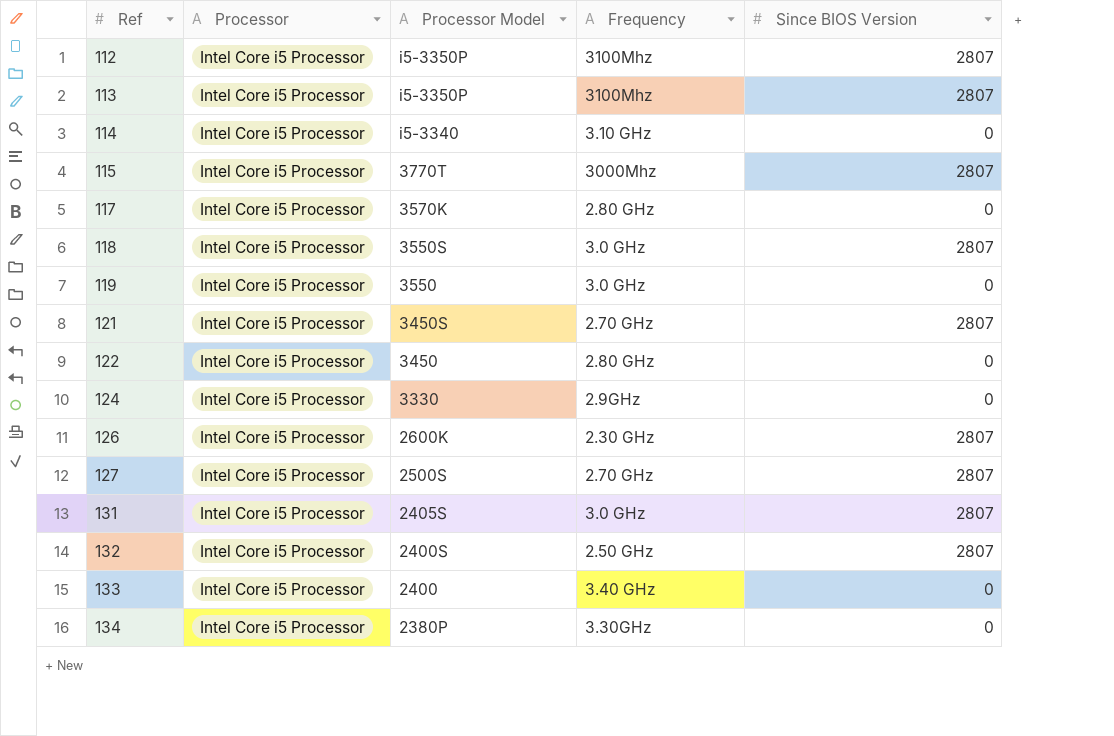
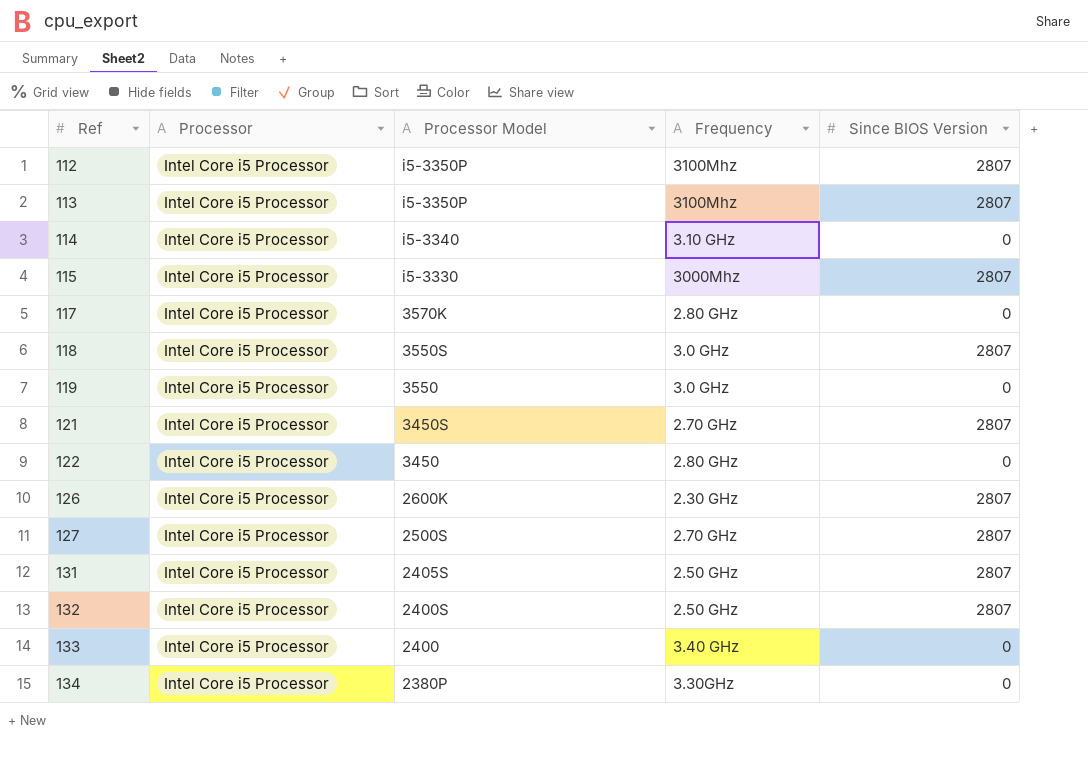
row 124: Intel Core i5 Processor | 3330 | 2.9GHz | 0 -> none
115 | Processor Model: 3770T -> i5-3330
131 | Frequency: 3.0 GHz -> 2.50 GHz

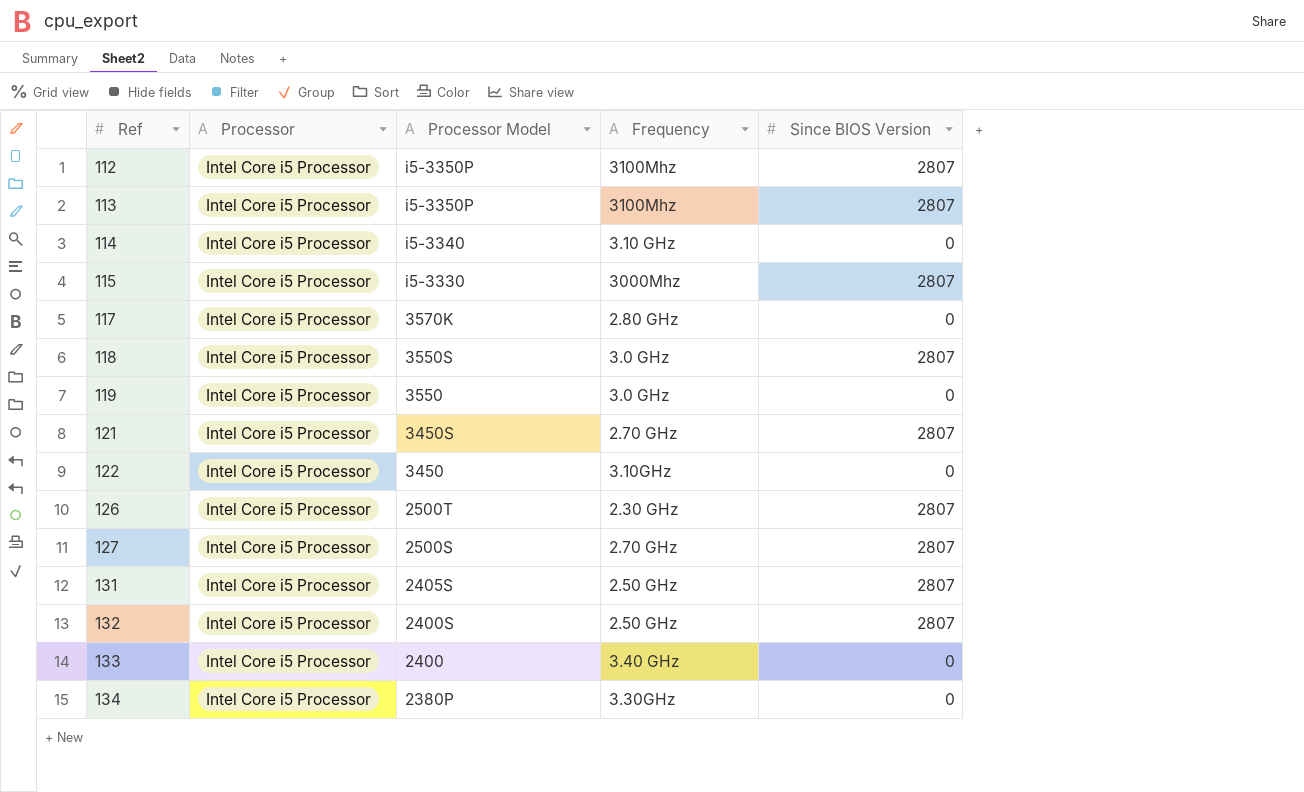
122 | Frequency: 2.80 GHz -> 3.10GHz
126 | Processor Model: 2600K -> 2500T

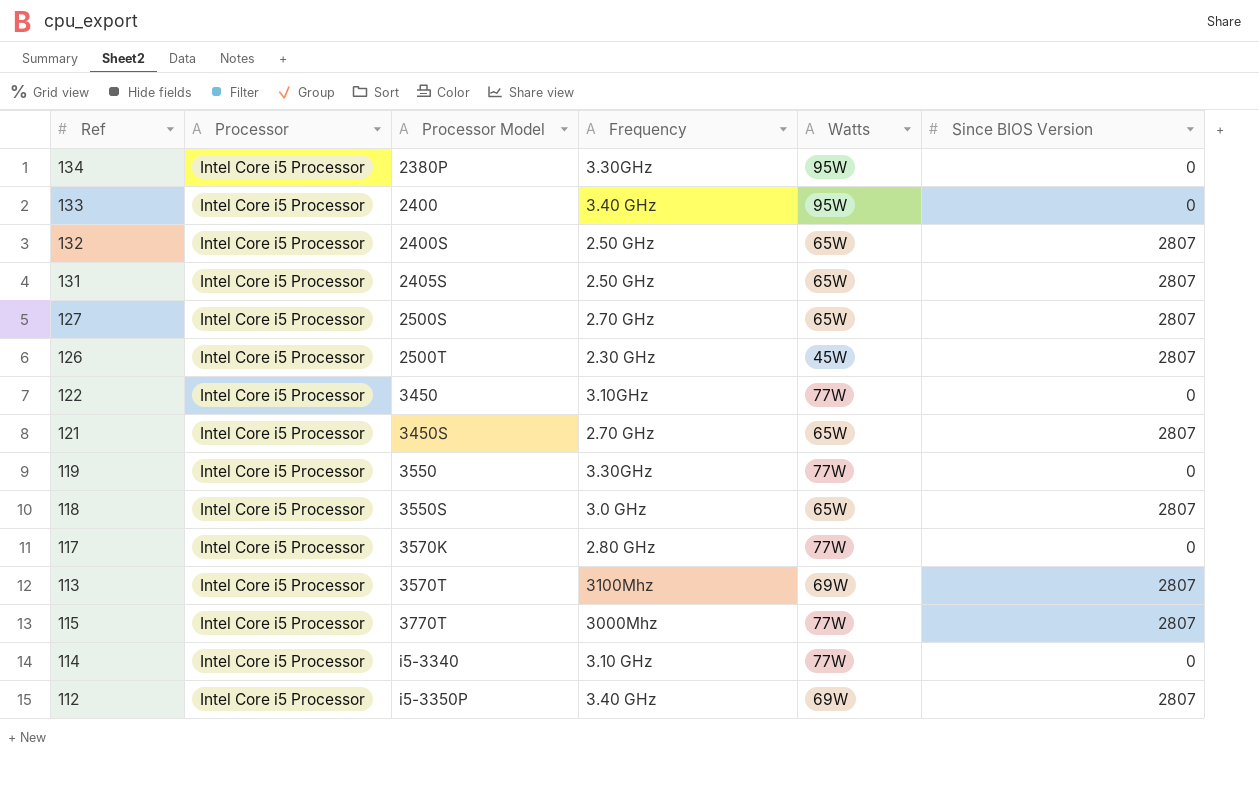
row order: Ref ascending -> Processor Model ascending
column Watts | position: none -> 5
119 | Frequency: 3.0 GHz -> 3.30GHz
113 | Processor Model: i5-3350P -> 3570T
115 | Processor Model: i5-3330 -> 3770T
112 | Frequency: 3100Mhz -> 3.40 GHz

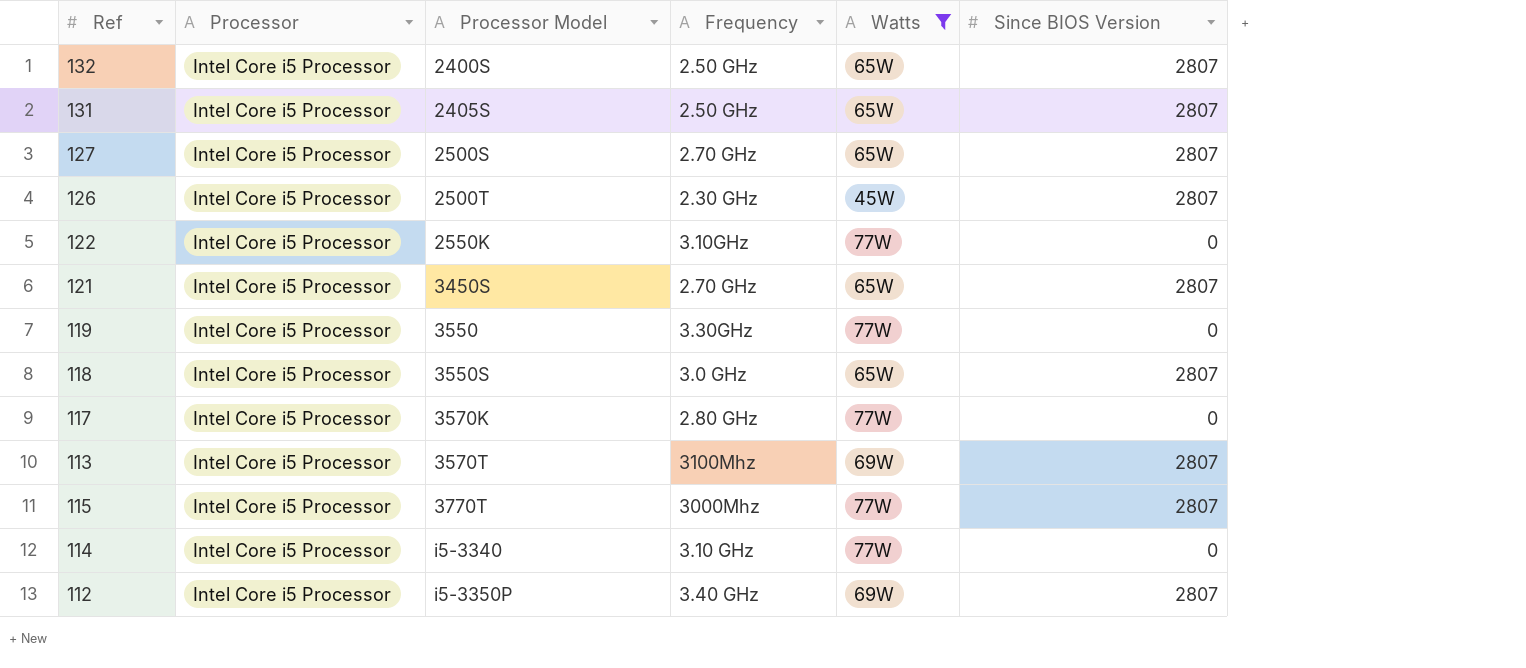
filter: none -> Watts != 95W
122 | Processor Model: 3450 -> 2550K

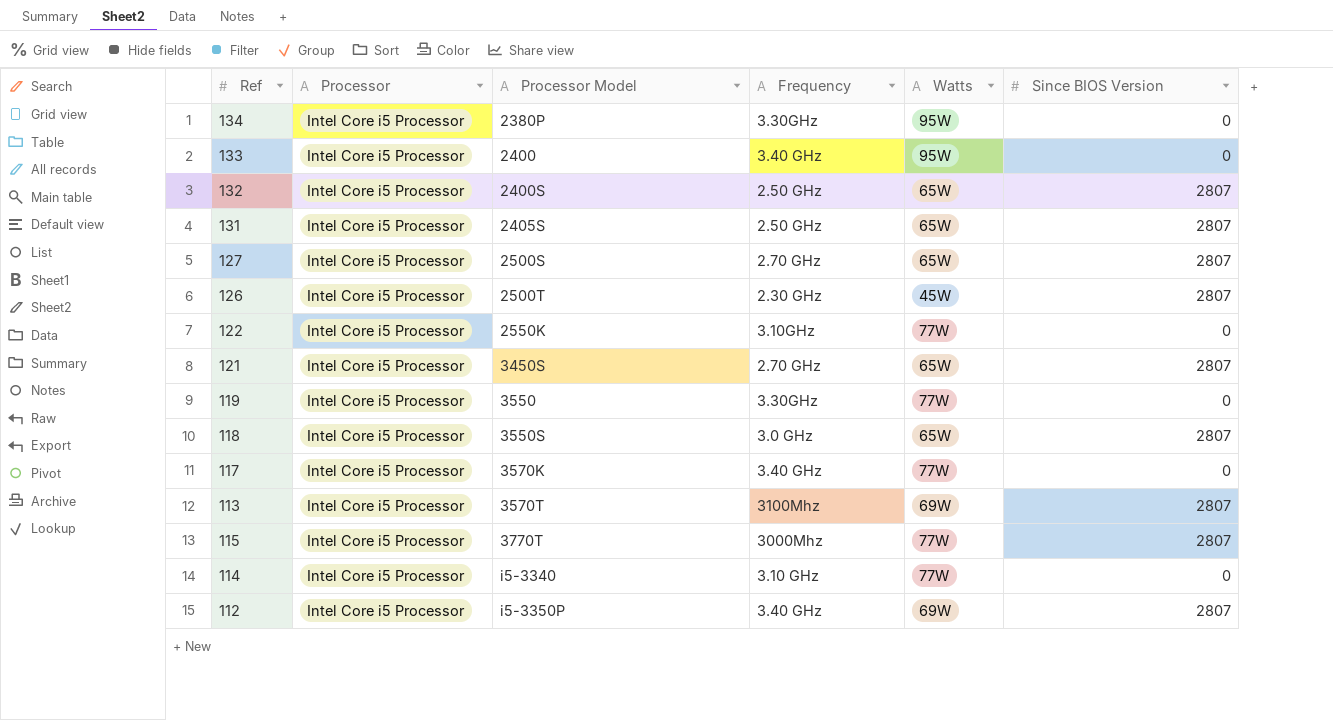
filter: Watts != 95W -> none
117 | Frequency: 2.80 GHz -> 3.40 GHz

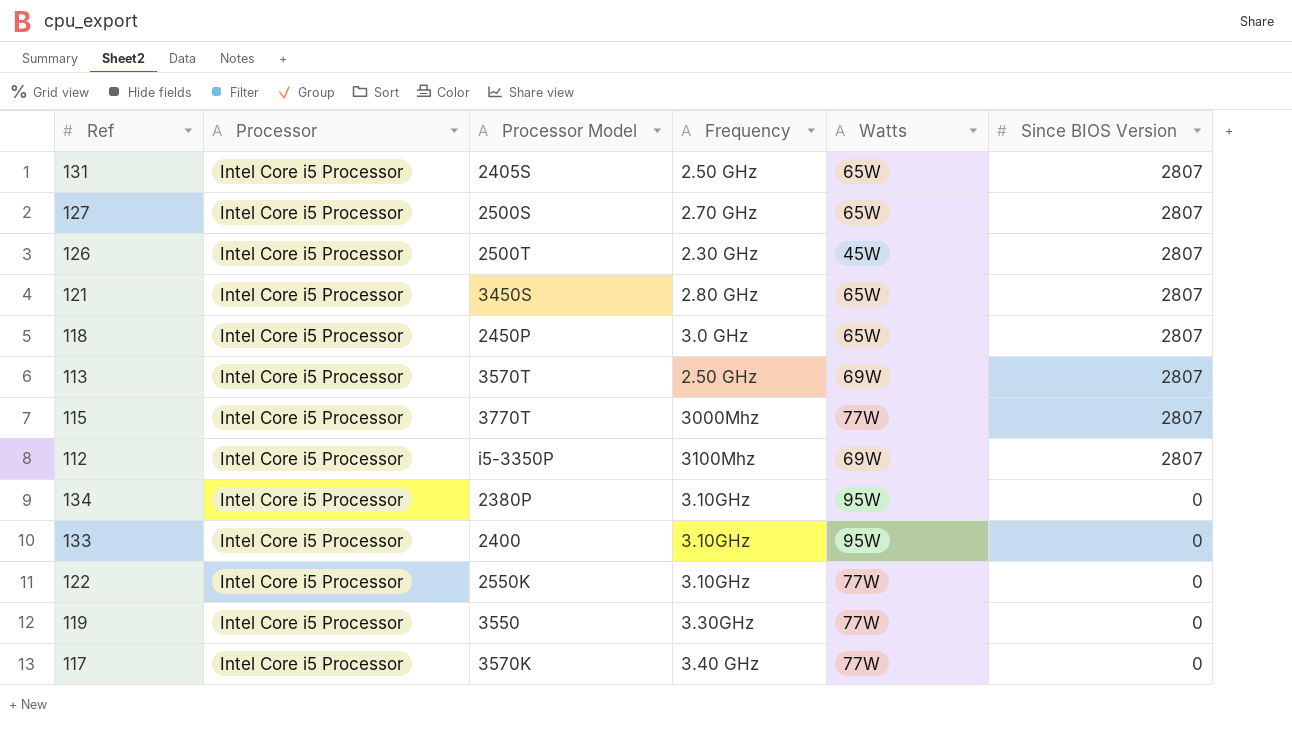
row order: Processor Model ascending -> Since BIOS Version descending
row 132: Intel Core i5 Processor | 2400S | 2.50 GHz | 65W | 2807 -> none
row 114: Intel Core i5 Processor | i5-3340 | 3.10 GHz | 77W | 0 -> none
121 | Frequency: 2.70 GHz -> 2.80 GHz
118 | Processor Model: 3550S -> 2450P
113 | Frequency: 3100Mhz -> 2.50 GHz
112 | Frequency: 3.40 GHz -> 3100Mhz
134 | Frequency: 3.30GHz -> 3.10GHz
133 | Frequency: 3.40 GHz -> 3.10GHz

